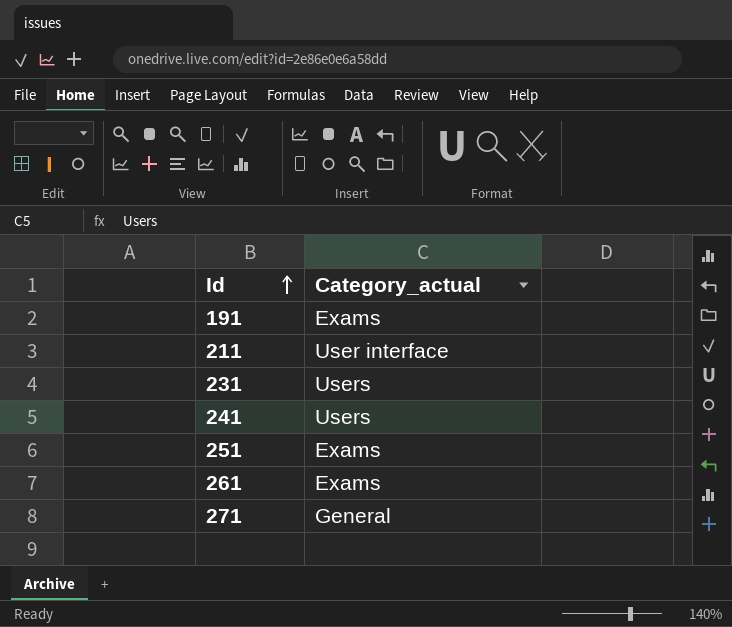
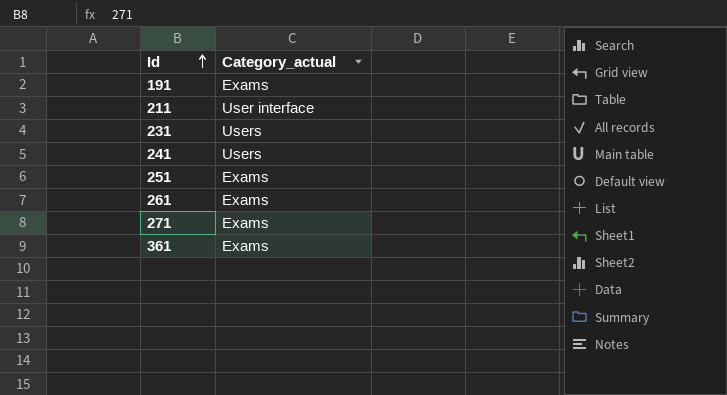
271 | Category_actual: General -> Exams
row 361: none -> Exams

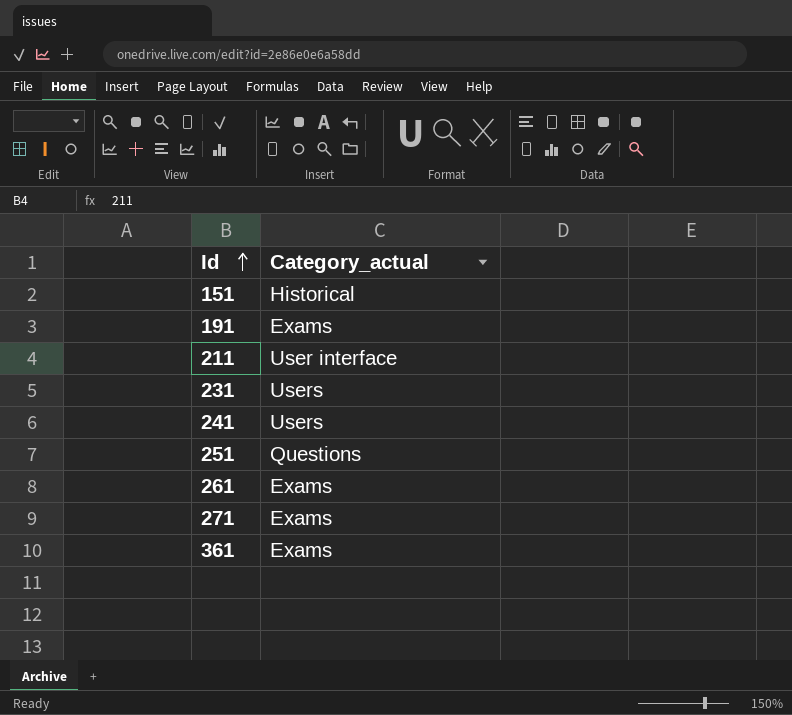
row 151: none -> Historical
251 | Category_actual: Exams -> Questions

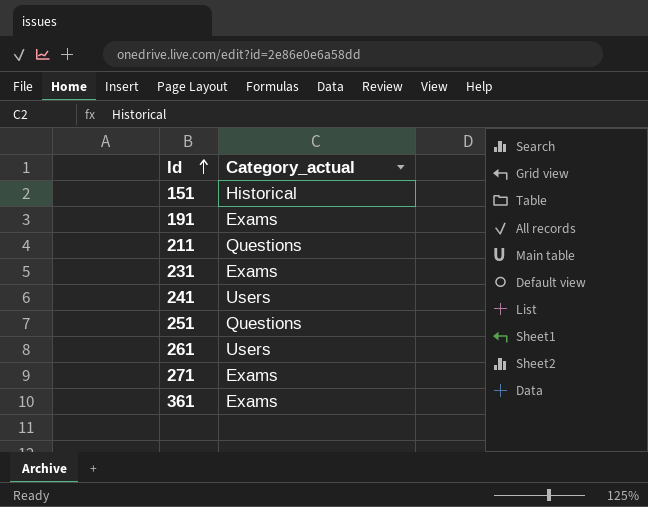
211 | Category_actual: User interface -> Questions
231 | Category_actual: Users -> Exams
261 | Category_actual: Exams -> Users

